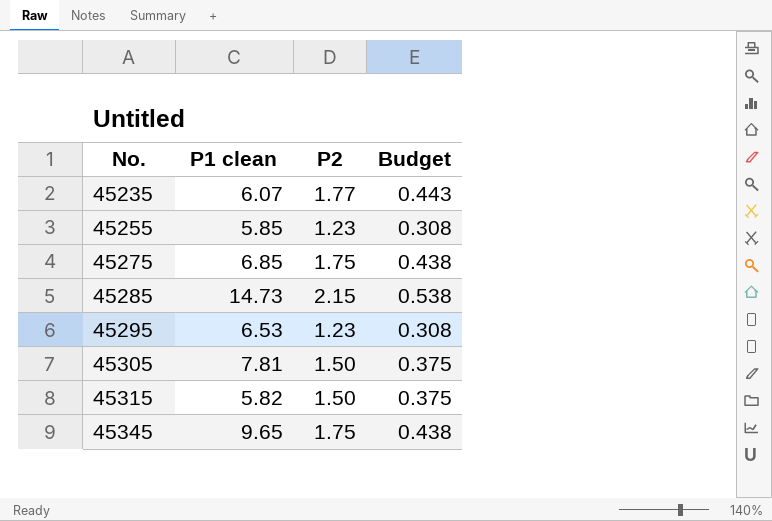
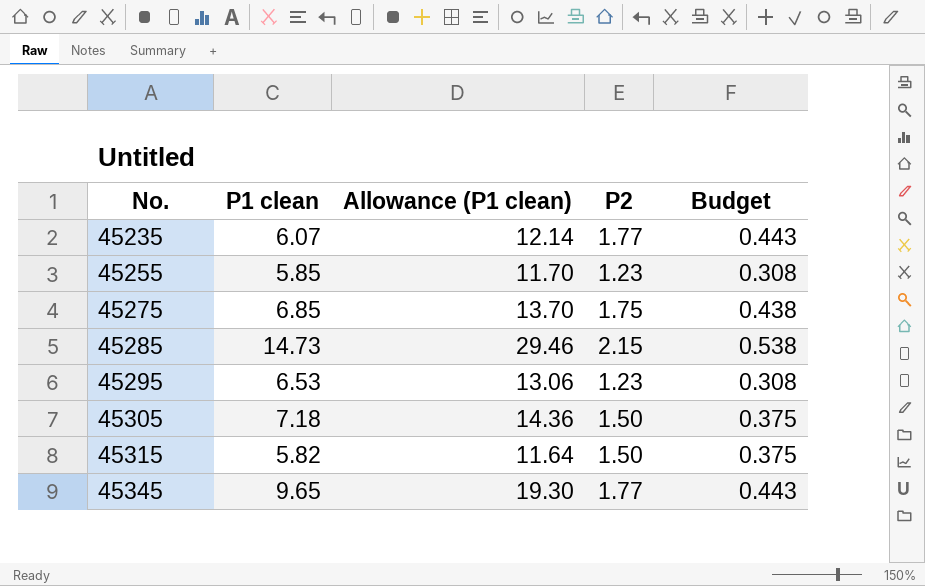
column Allowance (P1 clean) | formula: none -> [P1 clean] * 2
45305 | P1 clean: 7.81 -> 7.18
45345 | P2: 1.75 -> 1.77
45345 | Budget: 0.438 -> 0.443

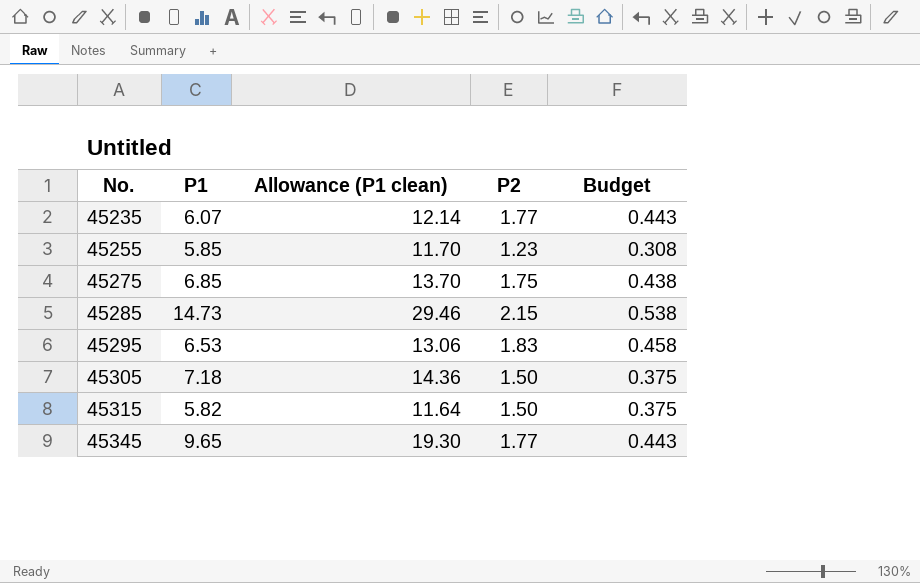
column name: P1 clean -> P1
45295 | P2: 1.23 -> 1.83
45295 | Budget: 0.308 -> 0.458

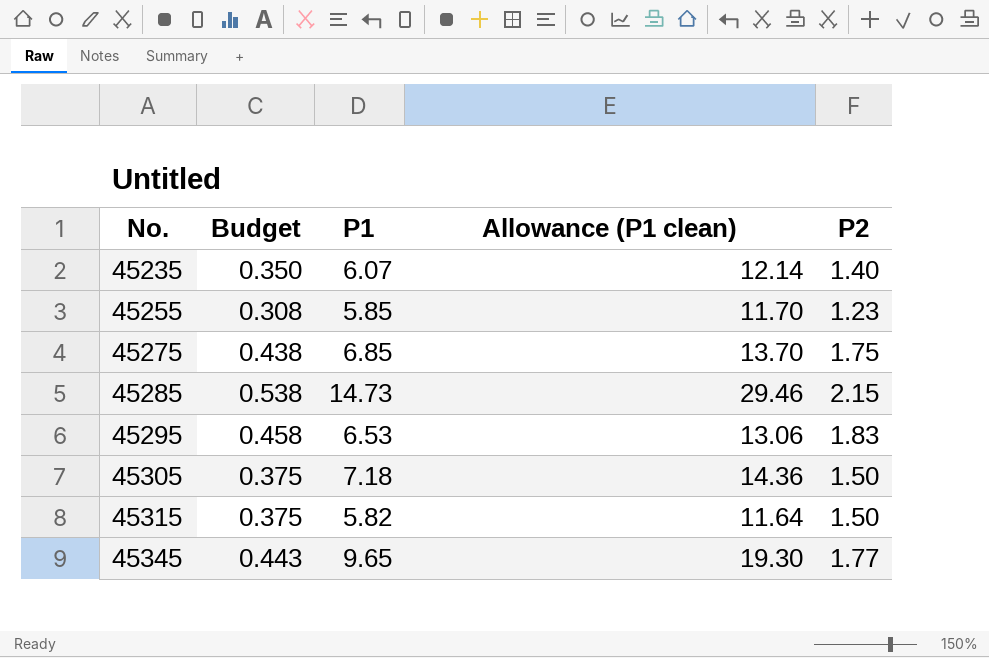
column Budget | position: 5 -> 2
45235 | Budget: 0.443 -> 0.350
45235 | P2: 1.77 -> 1.40

